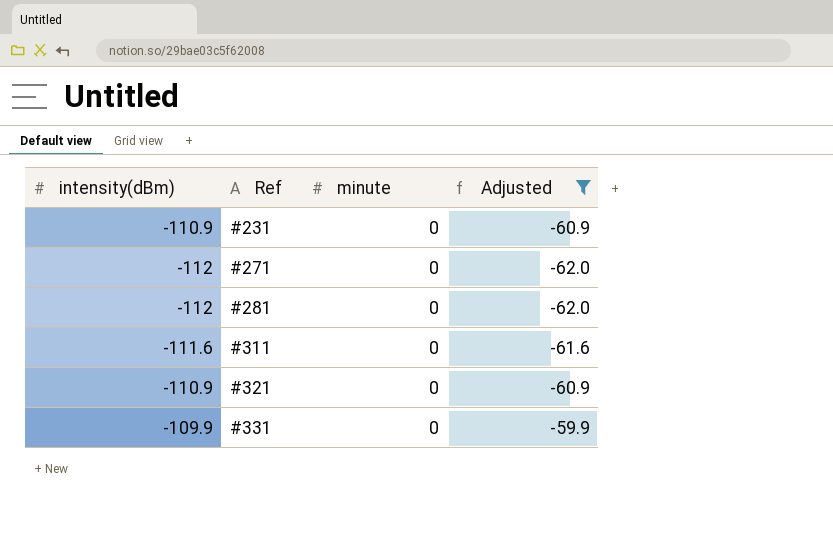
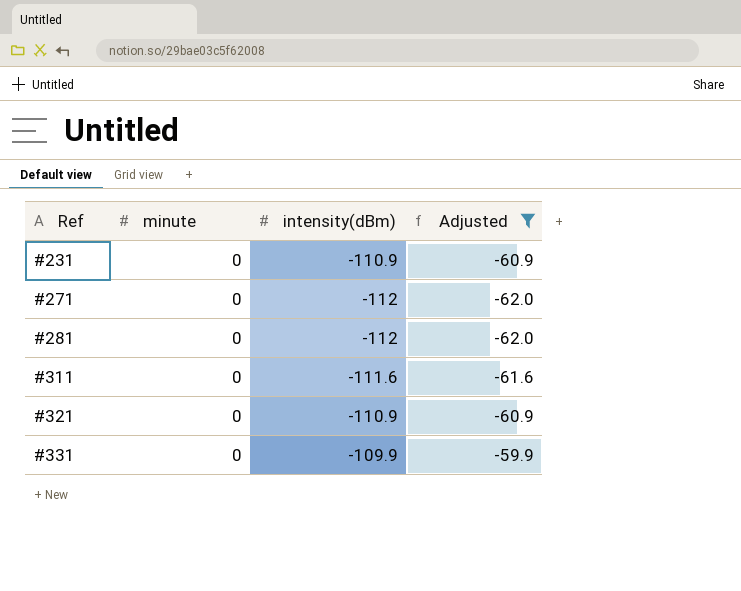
column intensity(dBm) | position: 1 -> 3

